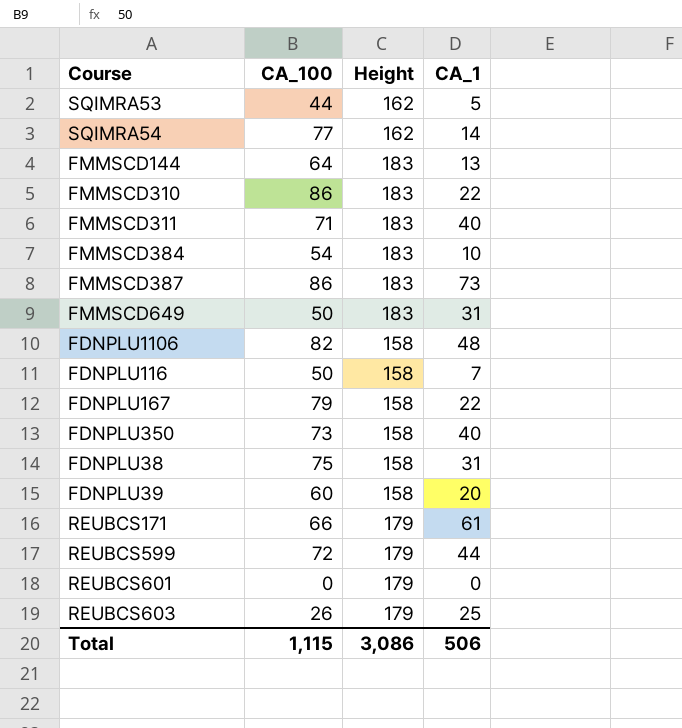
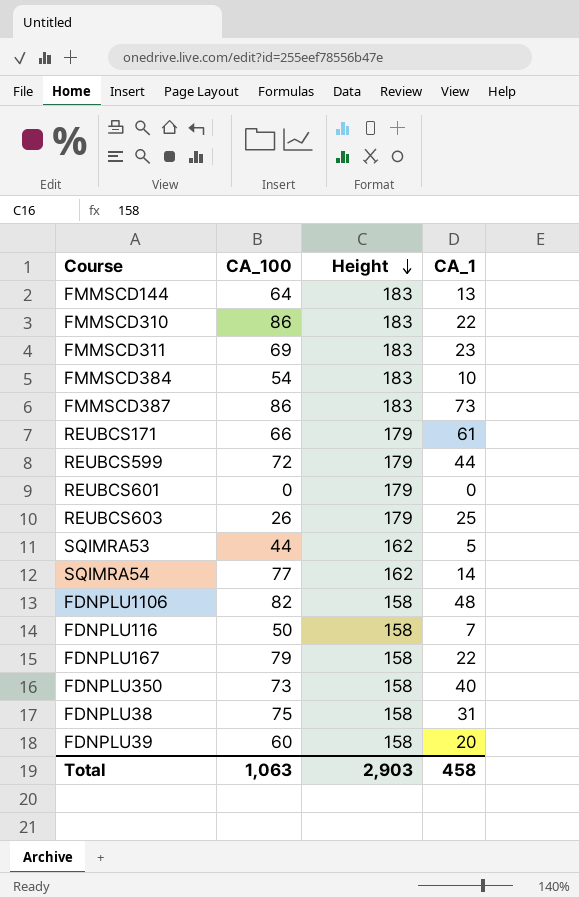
row order: none -> Height descending
row FMMSCD649: 50 | 183 | 31 -> none
FMMSCD311 | CA_100: 71 -> 69
FMMSCD311 | CA_1: 40 -> 23
Total | CA_100: 1,115 -> 1,063
Total | Height: 3,086 -> 2,903
Total | CA_1: 506 -> 458

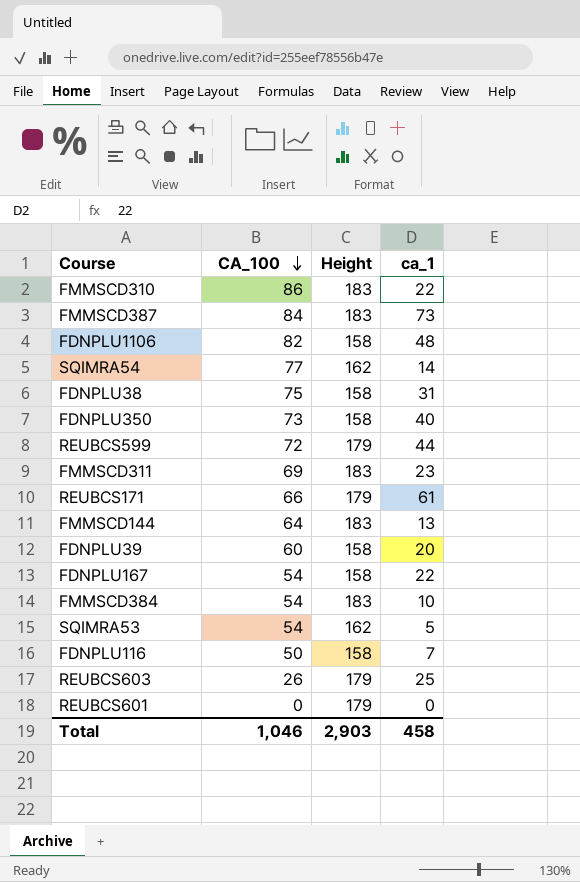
row order: Height descending -> CA_100 descending
column name: CA_1 -> ca_1
FMMSCD387 | CA_100: 86 -> 84
FDNPLU167 | CA_100: 79 -> 54
SQIMRA53 | CA_100: 44 -> 54
Total | CA_100: 1,063 -> 1,046

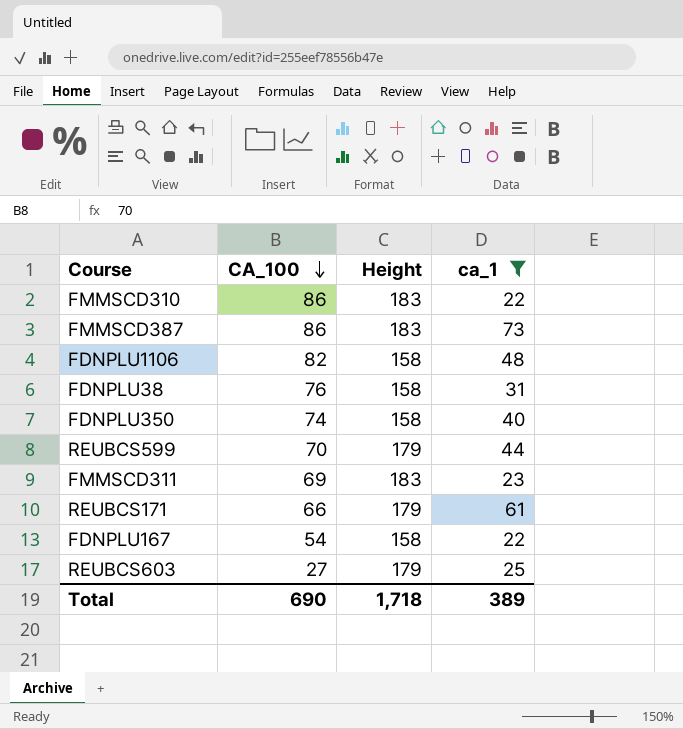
filter: none -> ca_1 >= 22
FMMSCD387 | CA_100: 84 -> 86
FDNPLU38 | CA_100: 75 -> 76
FDNPLU350 | CA_100: 73 -> 74
REUBCS599 | CA_100: 72 -> 70
REUBCS603 | CA_100: 26 -> 27
Total | CA_100: 1,046 -> 690
Total | Height: 2,903 -> 1,718
Total | ca_1: 458 -> 389

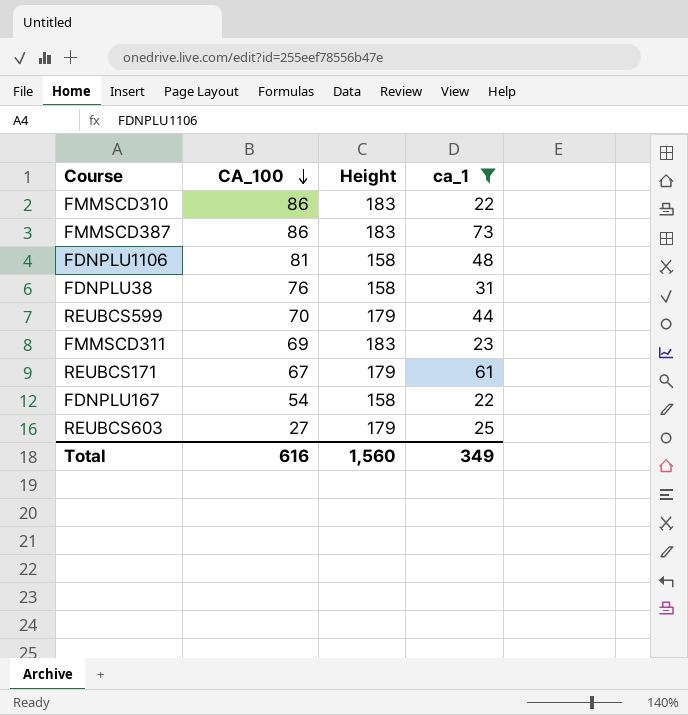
row FDNPLU350: 74 | 158 | 40 -> none
FDNPLU1106 | CA_100: 82 -> 81
REUBCS171 | CA_100: 66 -> 67
Total | CA_100: 690 -> 616
Total | Height: 1,718 -> 1,560
Total | ca_1: 389 -> 349

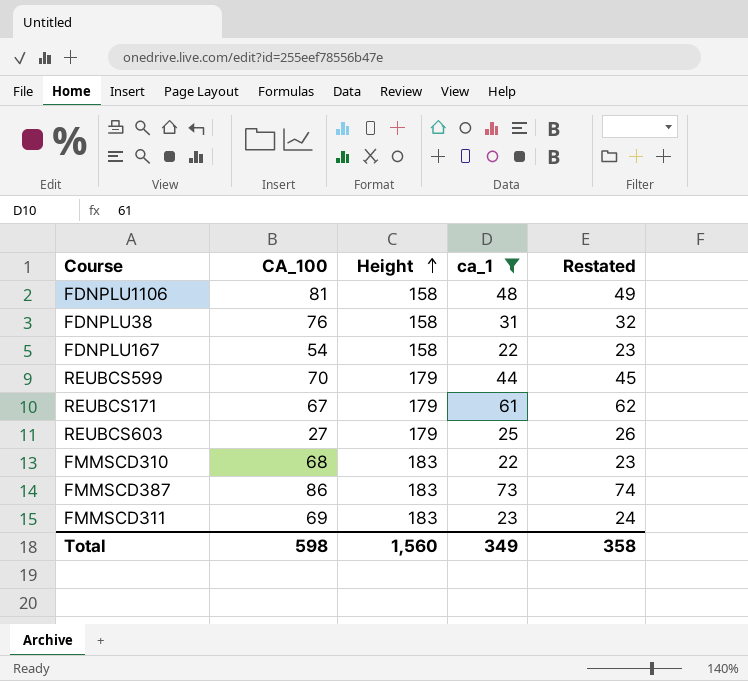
row order: CA_100 descending -> Height ascending
column Restated | formula: none -> [ca_1] + 1
FMMSCD310 | CA_100: 86 -> 68
Total | CA_100: 616 -> 598

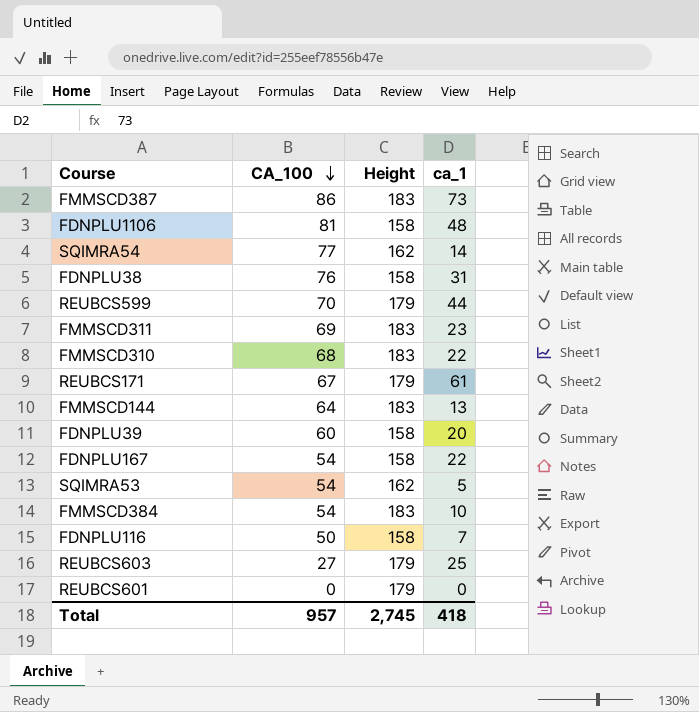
filter: ca_1 >= 22 -> none
row order: Height ascending -> CA_100 descending
column Restated | formula: [ca_1] + 1 -> none
Total | CA_100: 598 -> 957
Total | Height: 1,560 -> 2,745
Total | ca_1: 349 -> 418

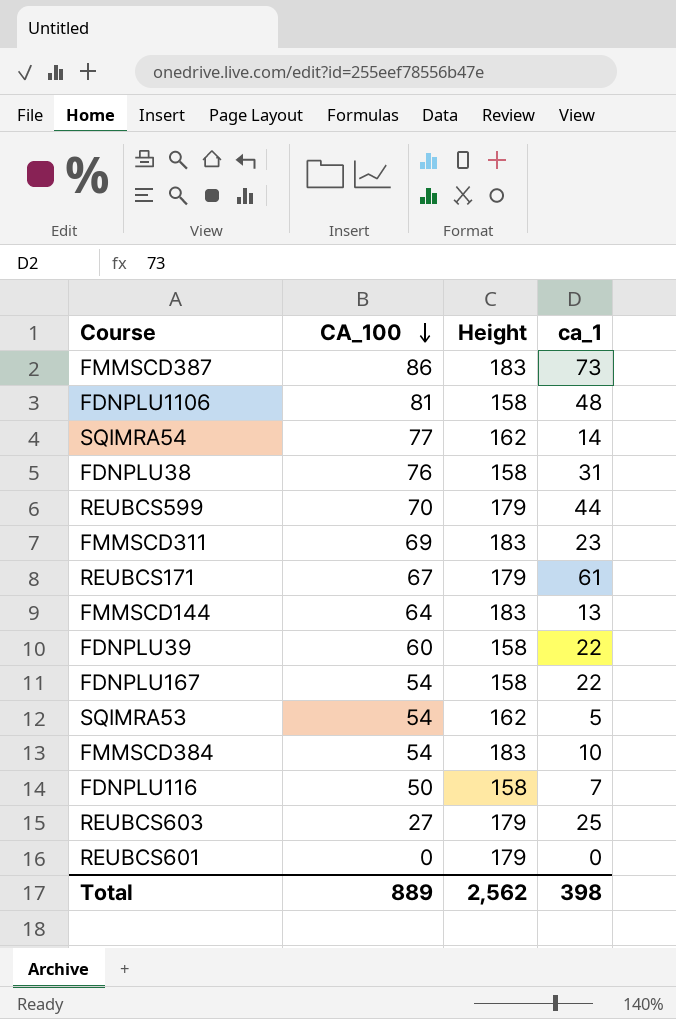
row FMMSCD310: 68 | 183 | 22 -> none
FDNPLU39 | ca_1: 20 -> 22
Total | CA_100: 957 -> 889
Total | Height: 2,745 -> 2,562
Total | ca_1: 418 -> 398

